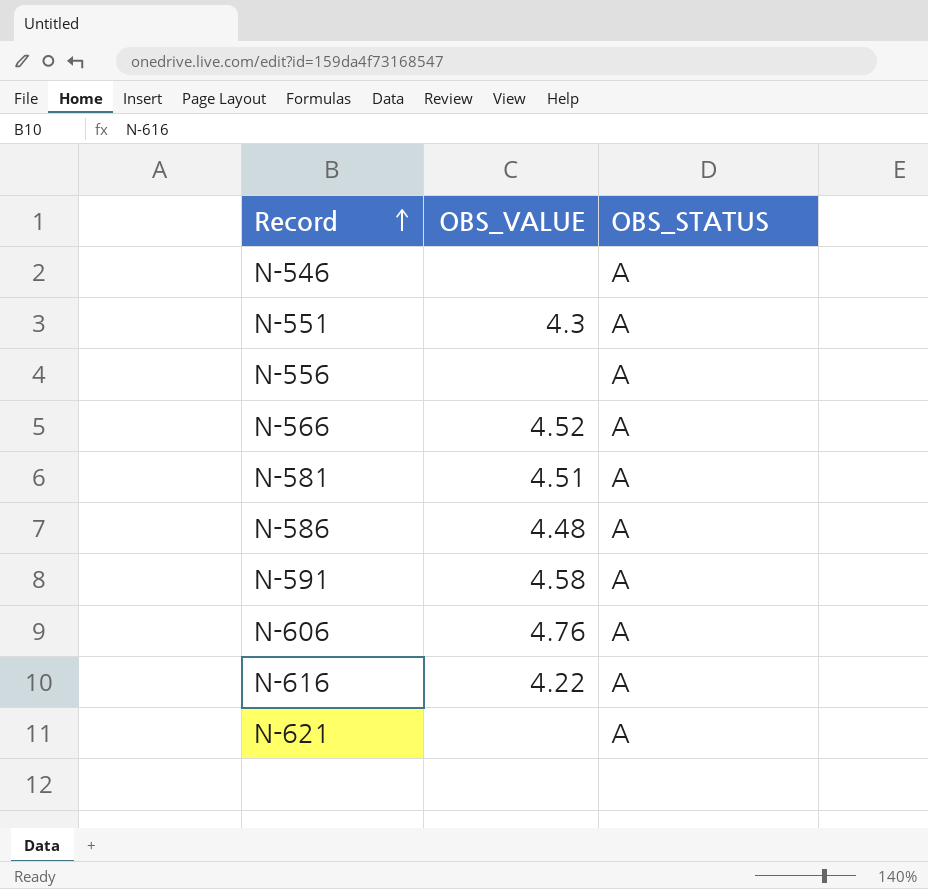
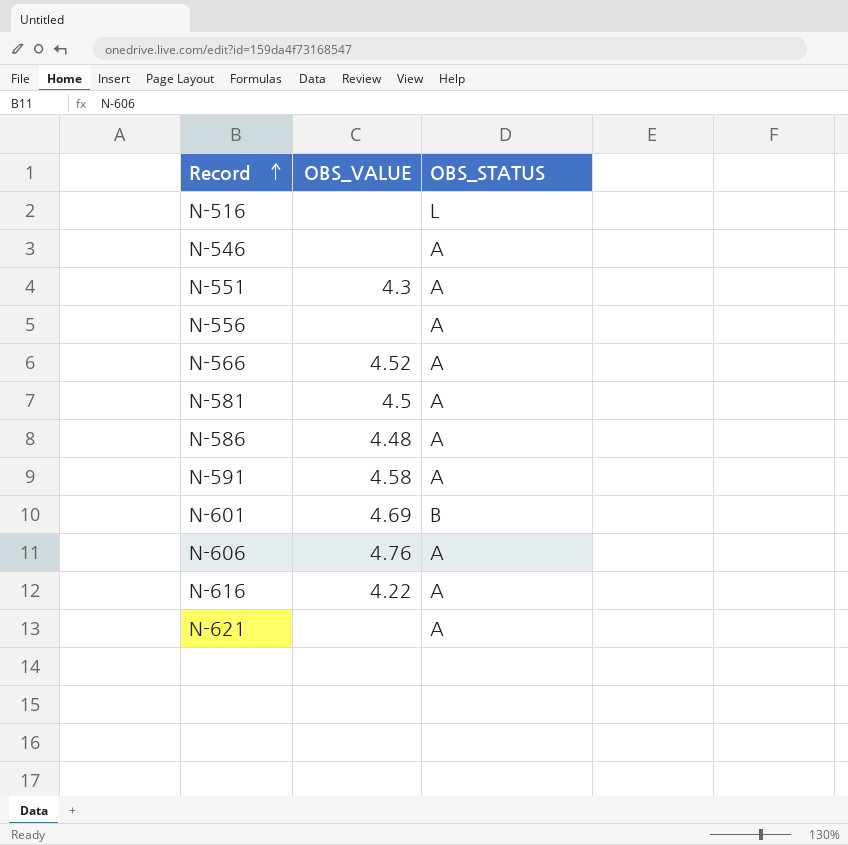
row N-516: none -> none | L
N-581 | OBS_VALUE: 4.51 -> 4.5
row N-601: none -> 4.69 | B

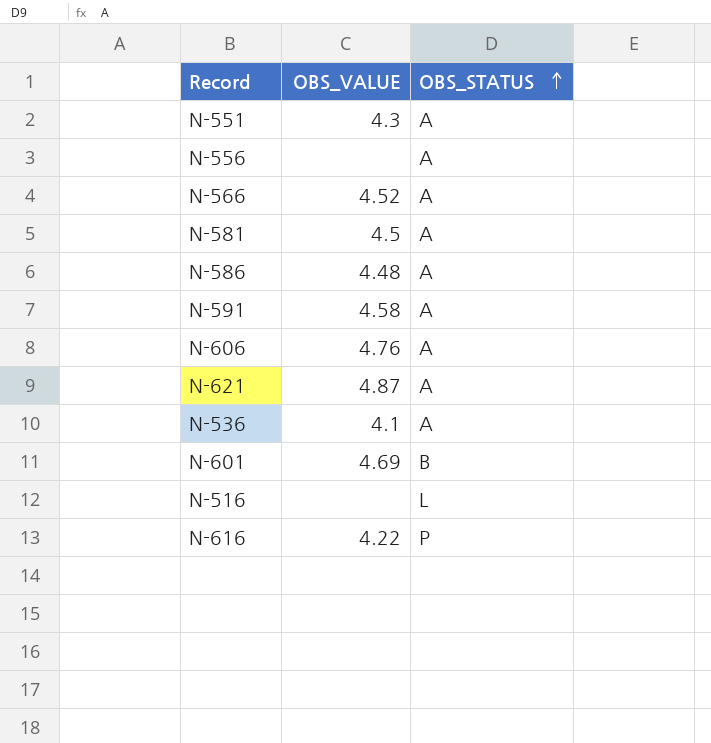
row order: Record ascending -> OBS_STATUS ascending
row N-546: none | A -> none
N-621 | OBS_VALUE: none -> 4.87
row N-536: none -> 4.1 | A
N-616 | OBS_STATUS: A -> P

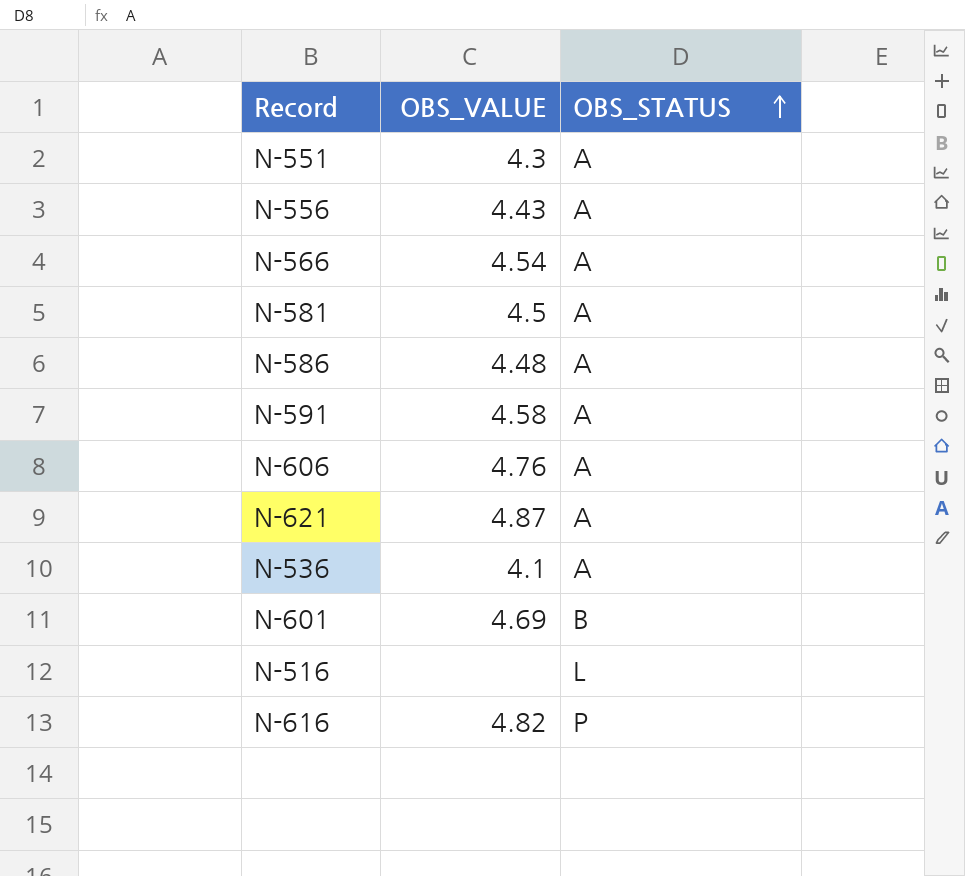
N-556 | OBS_VALUE: none -> 4.43
N-566 | OBS_VALUE: 4.52 -> 4.54
N-616 | OBS_VALUE: 4.22 -> 4.82

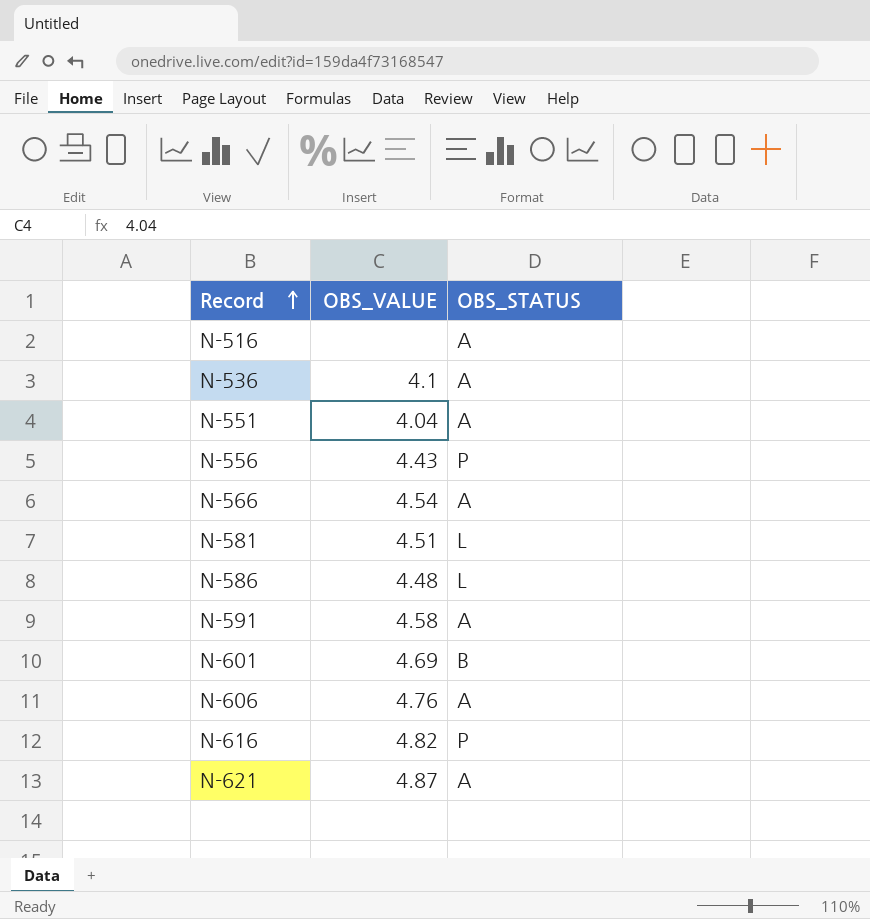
row order: OBS_STATUS ascending -> Record ascending
N-516 | OBS_STATUS: L -> A
N-551 | OBS_VALUE: 4.3 -> 4.04
N-556 | OBS_STATUS: A -> P
N-581 | OBS_VALUE: 4.5 -> 4.51
N-581 | OBS_STATUS: A -> L
N-586 | OBS_STATUS: A -> L

